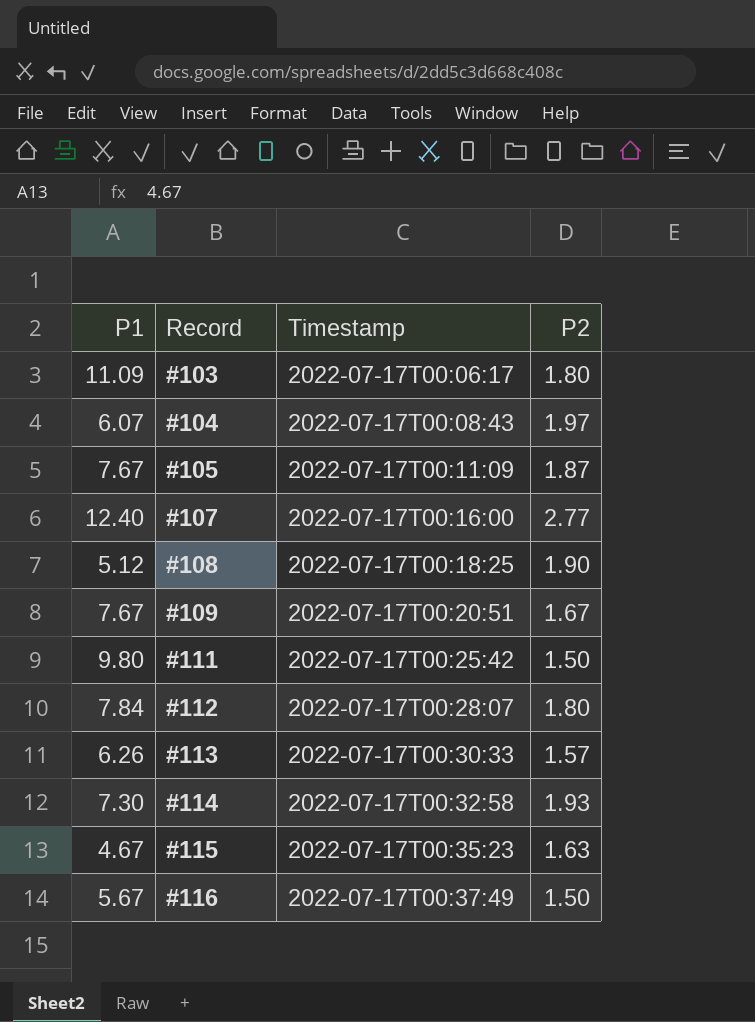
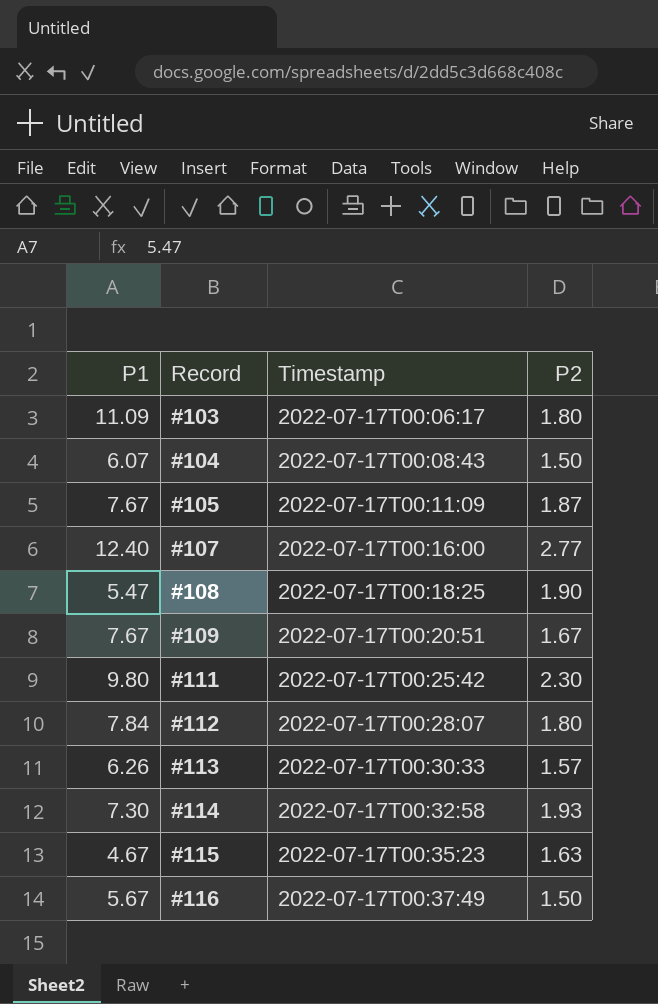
#104 | P2: 1.97 -> 1.50
#108 | P1: 5.12 -> 5.47
#111 | P2: 1.50 -> 2.30

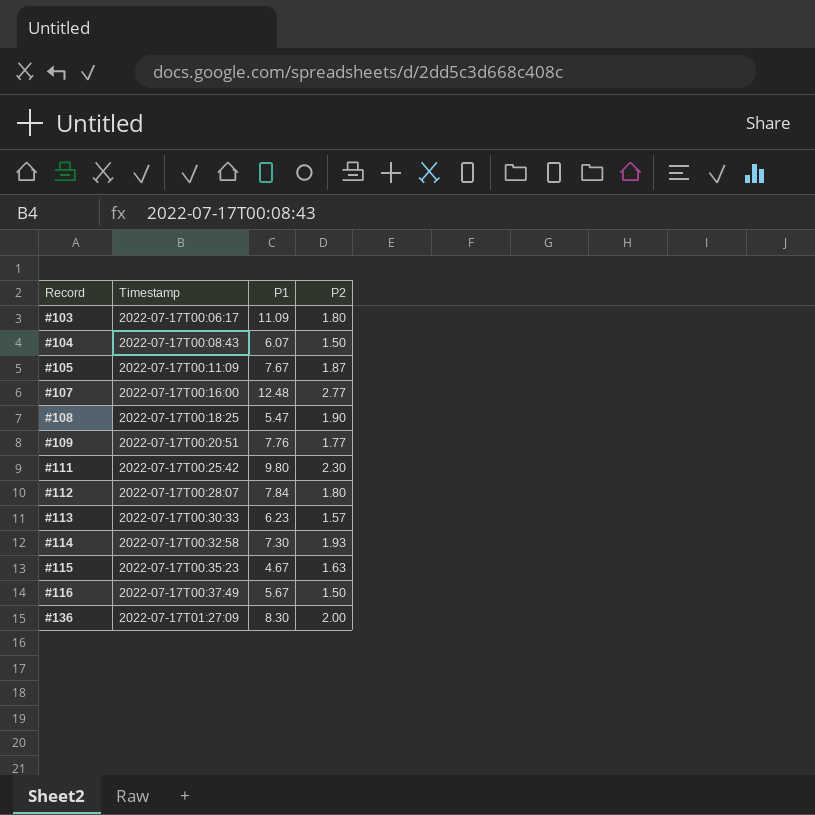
column P1 | position: 1 -> 3
#107 | P1: 12.40 -> 12.48
#109 | P1: 7.67 -> 7.76
#109 | P2: 1.67 -> 1.77
#113 | P1: 6.26 -> 6.23
row #136: none -> 2022-07-17T01:27:09 | 8.30 | 2.00

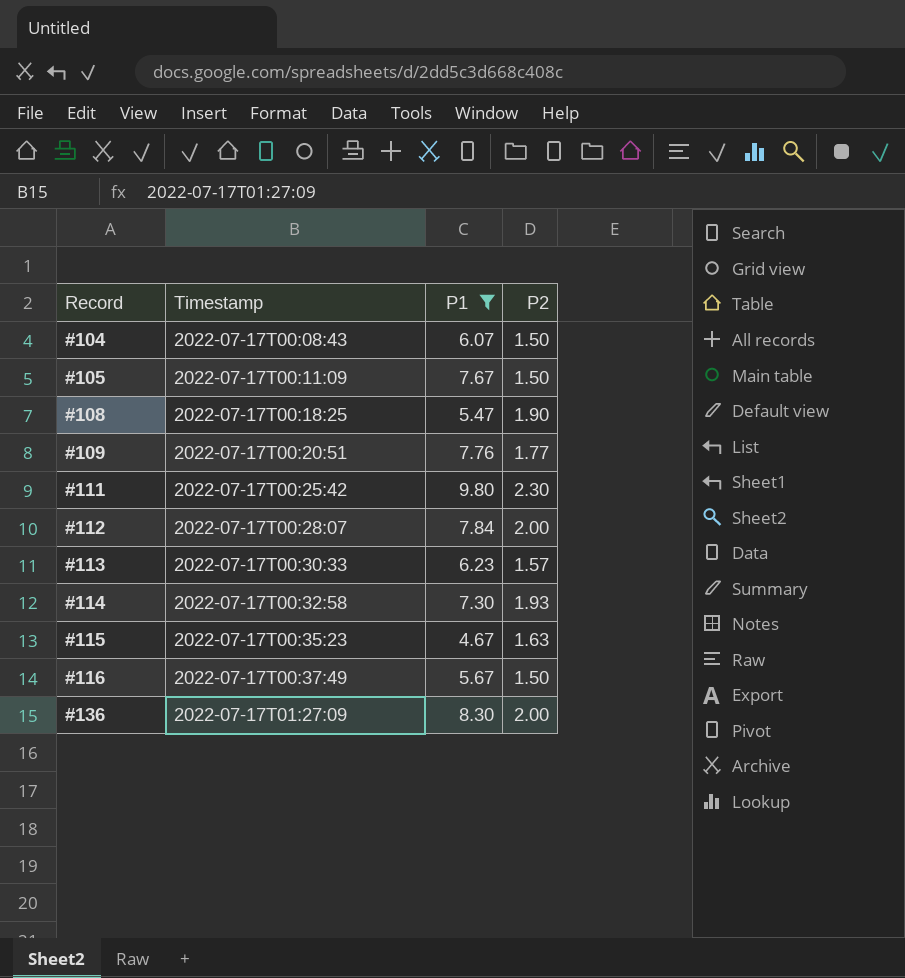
filter: none -> P1 <= 9.80
#105 | P2: 1.87 -> 1.50
#112 | P2: 1.80 -> 2.00

